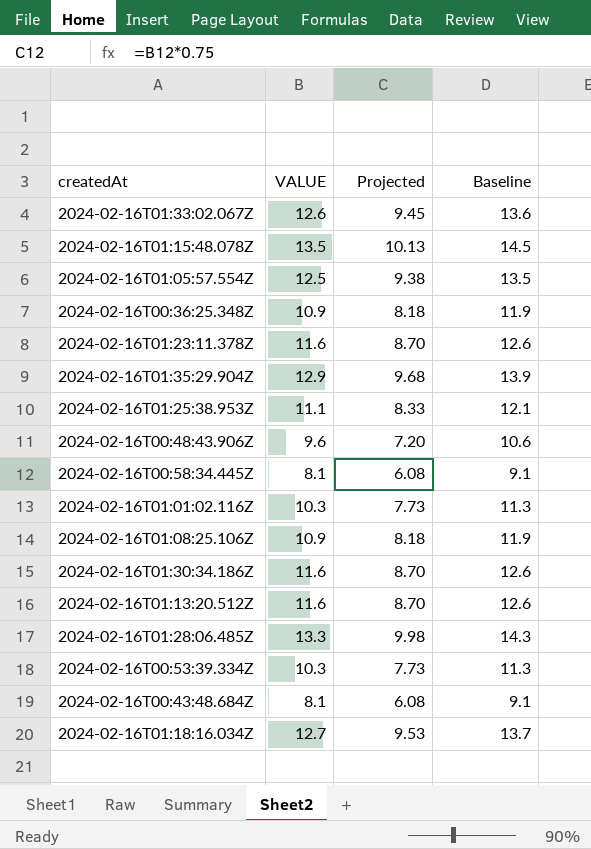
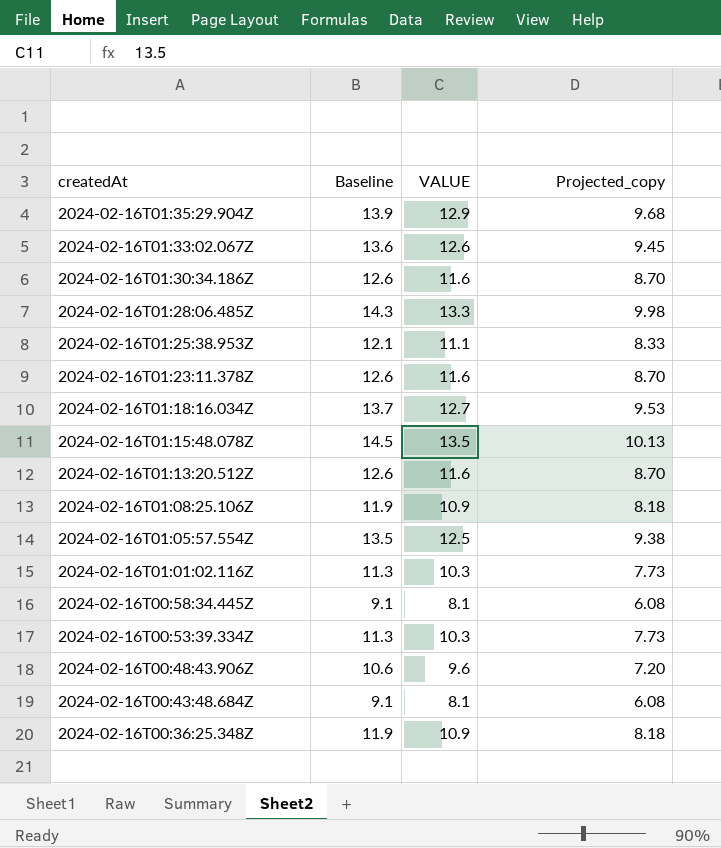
row order: none -> createdAt descending
column Baseline | position: 4 -> 2
column name: Projected -> Projected_copy

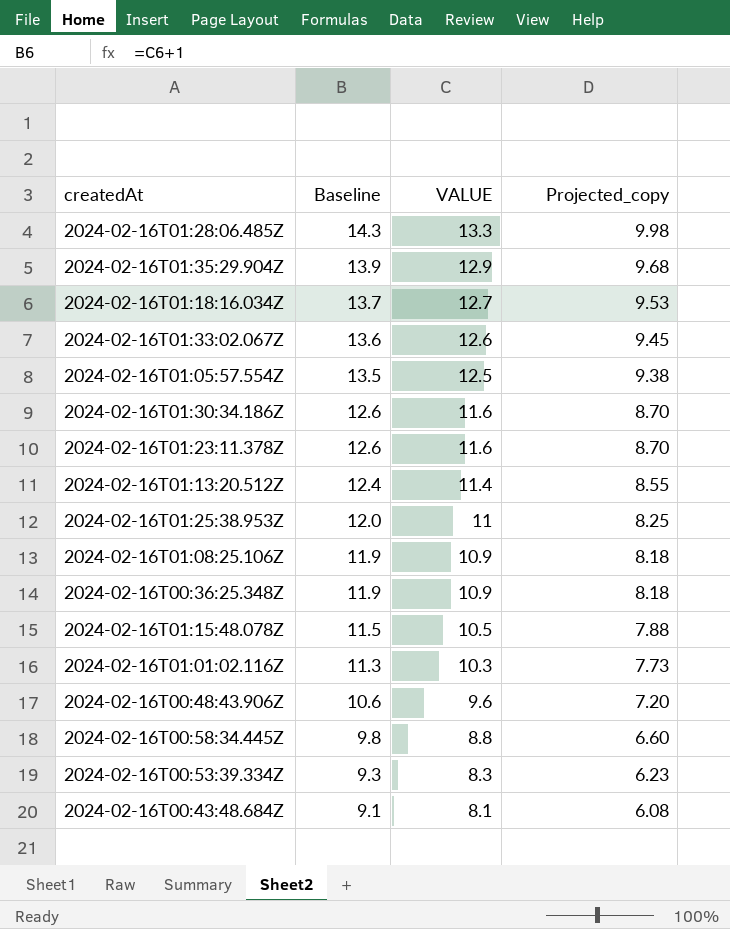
row order: createdAt descending -> Baseline descending
2024-02-16T01:13:20.512Z | Baseline: 12.6 -> 12.4
2024-02-16T01:13:20.512Z | VALUE: 11.6 -> 11.4
2024-02-16T01:13:20.512Z | Projected_copy: 8.70 -> 8.55
2024-02-16T01:25:38.953Z | Baseline: 12.1 -> 12.0
2024-02-16T01:25:38.953Z | VALUE: 11.1 -> 11
2024-02-16T01:25:38.953Z | Projected_copy: 8.33 -> 8.25
2024-02-16T01:15:48.078Z | Baseline: 14.5 -> 11.5
2024-02-16T01:15:48.078Z | VALUE: 13.5 -> 10.5
2024-02-16T01:15:48.078Z | Projected_copy: 10.13 -> 7.88
2024-02-16T00:58:34.445Z | Baseline: 9.1 -> 9.8
2024-02-16T00:58:34.445Z | VALUE: 8.1 -> 8.8
2024-02-16T00:58:34.445Z | Projected_copy: 6.08 -> 6.60
2024-02-16T00:53:39.334Z | Baseline: 11.3 -> 9.3
2024-02-16T00:53:39.334Z | VALUE: 10.3 -> 8.3
2024-02-16T00:53:39.334Z | Projected_copy: 7.73 -> 6.23

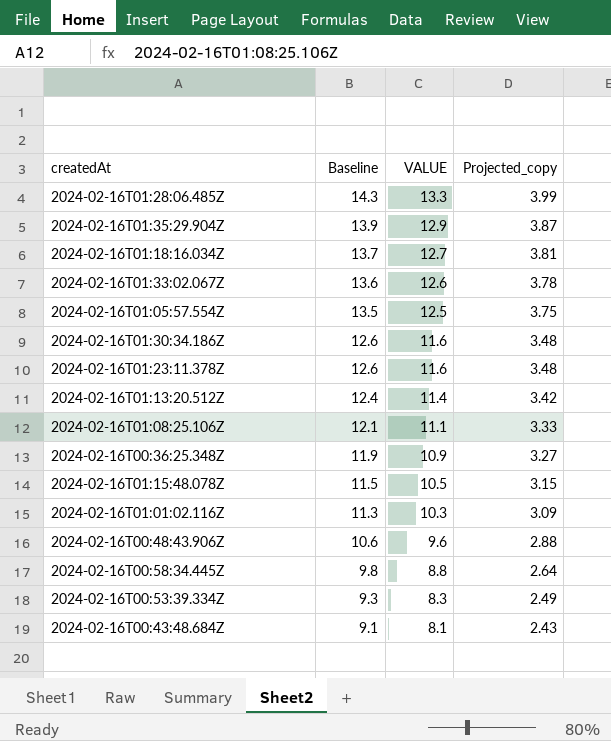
column Projected_copy | formula: [VALUE] * 0.75 -> [VALUE] * 0.3
row 2024-02-16T01:25:38.953Z: 12.0 | 11 | 8.25 -> none
2024-02-16T01:08:25.106Z | Baseline: 11.9 -> 12.1
2024-02-16T01:08:25.106Z | VALUE: 10.9 -> 11.1

